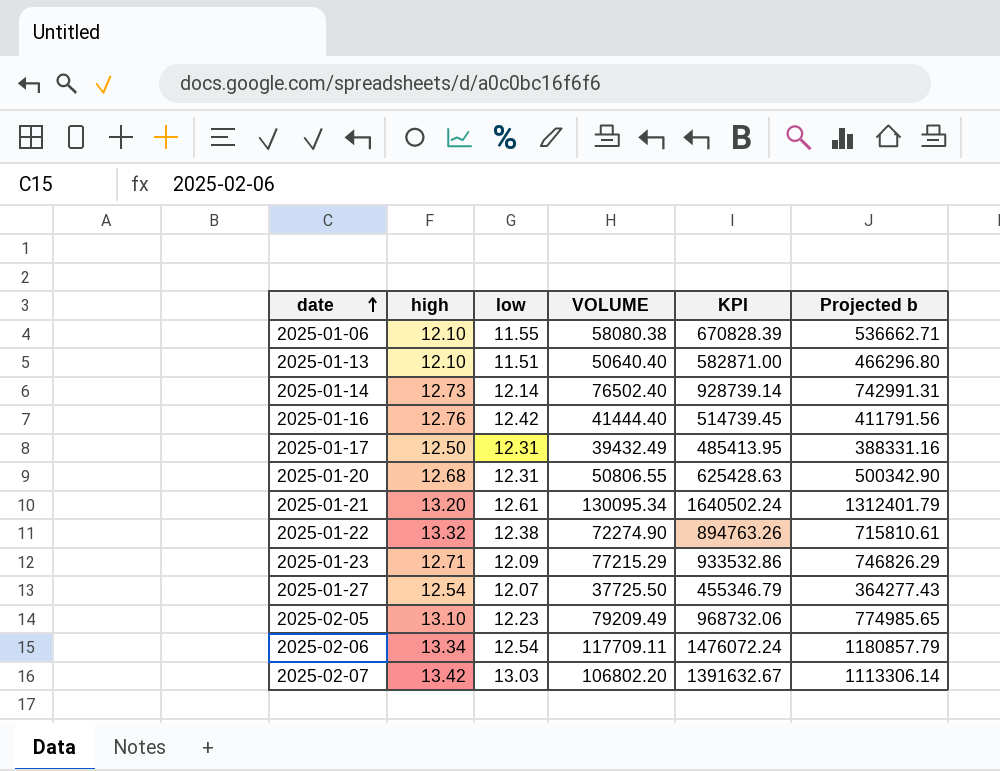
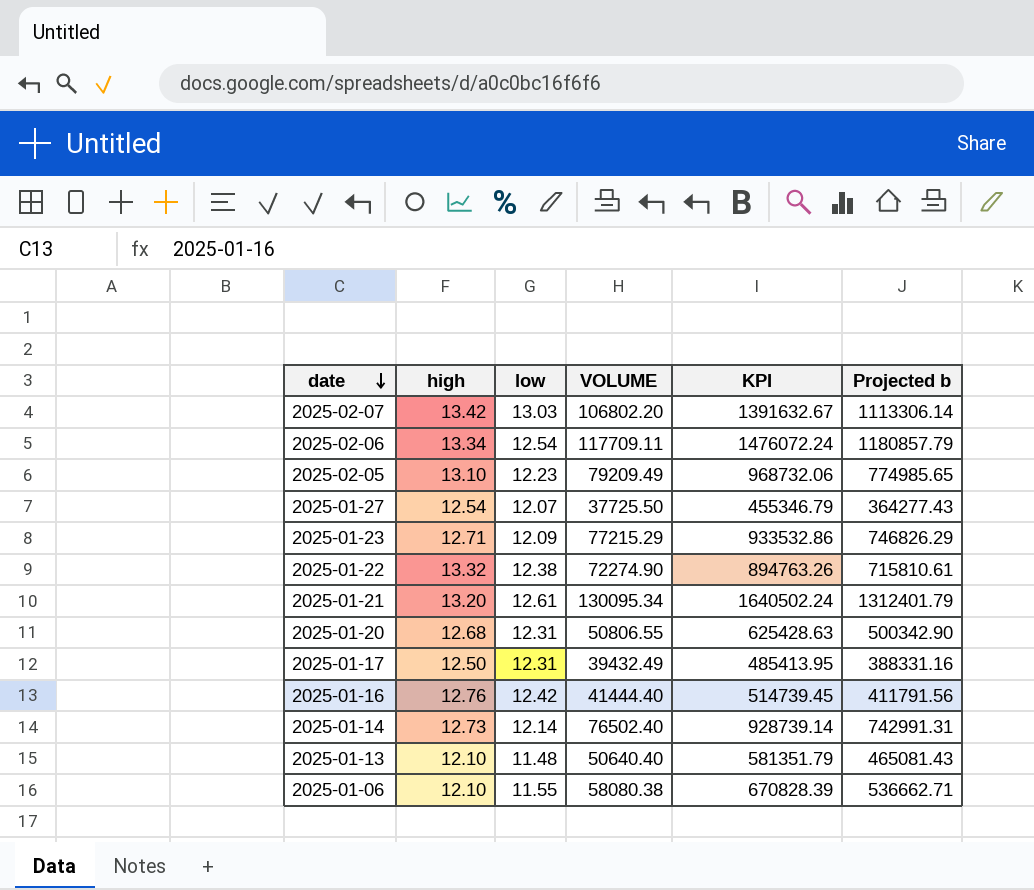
row order: date ascending -> date descending
2025-01-13 | low: 11.51 -> 11.48
2025-01-13 | KPI: 582871.00 -> 581351.79
2025-01-13 | Projected b: 466296.80 -> 465081.43

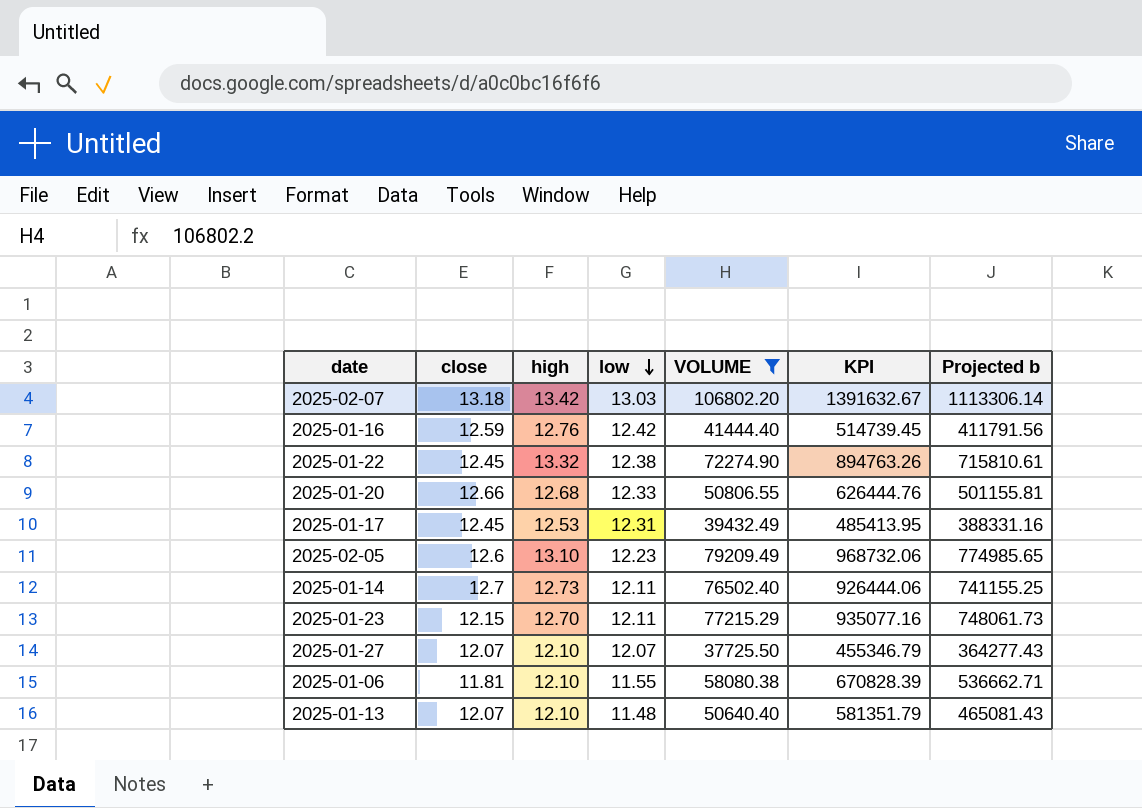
filter: none -> VOLUME <= 106802.20
row order: date descending -> low descending
column close | position: none -> 2
2025-01-20 | low: 12.31 -> 12.33
2025-01-20 | KPI: 625428.63 -> 626444.76
2025-01-20 | Projected b: 500342.90 -> 501155.81
2025-01-17 | high: 12.50 -> 12.53
2025-01-14 | low: 12.14 -> 12.11
2025-01-14 | KPI: 928739.14 -> 926444.06
2025-01-14 | Projected b: 742991.31 -> 741155.25
2025-01-23 | high: 12.71 -> 12.70
2025-01-23 | low: 12.09 -> 12.11
2025-01-23 | KPI: 933532.86 -> 935077.16
2025-01-23 | Projected b: 746826.29 -> 748061.73
2025-01-27 | high: 12.54 -> 12.10

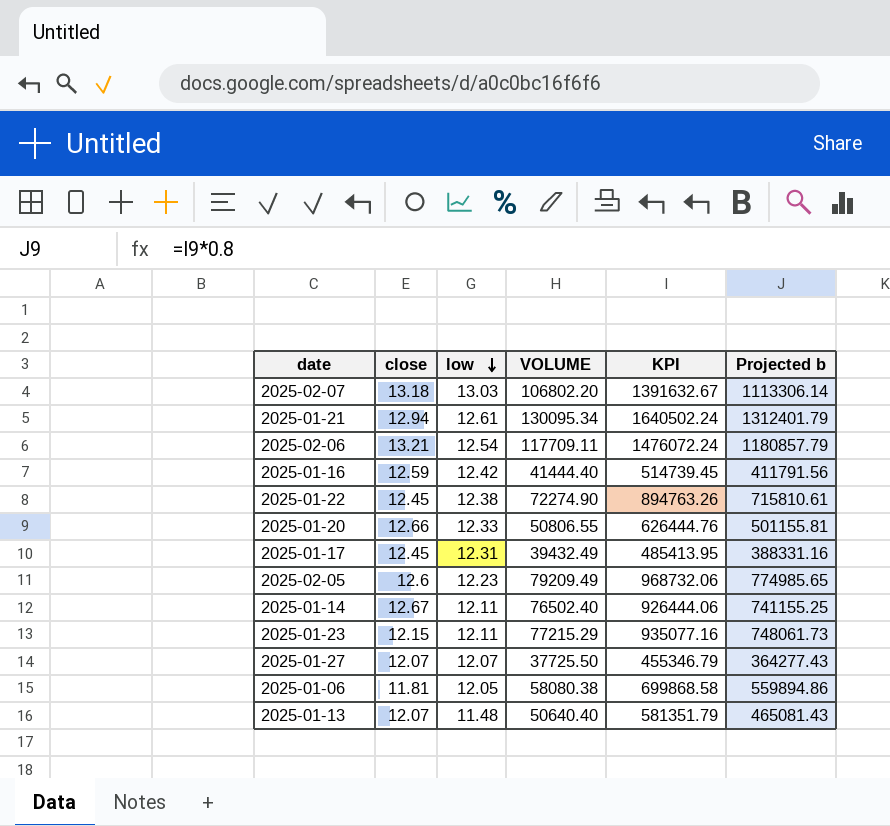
filter: VOLUME <= 106802.20 -> none
column high | position: 3 -> none
2025-01-14 | close: 12.7 -> 12.67
2025-01-06 | low: 11.55 -> 12.05
2025-01-06 | KPI: 670828.39 -> 699868.58
2025-01-06 | Projected b: 536662.71 -> 559894.86

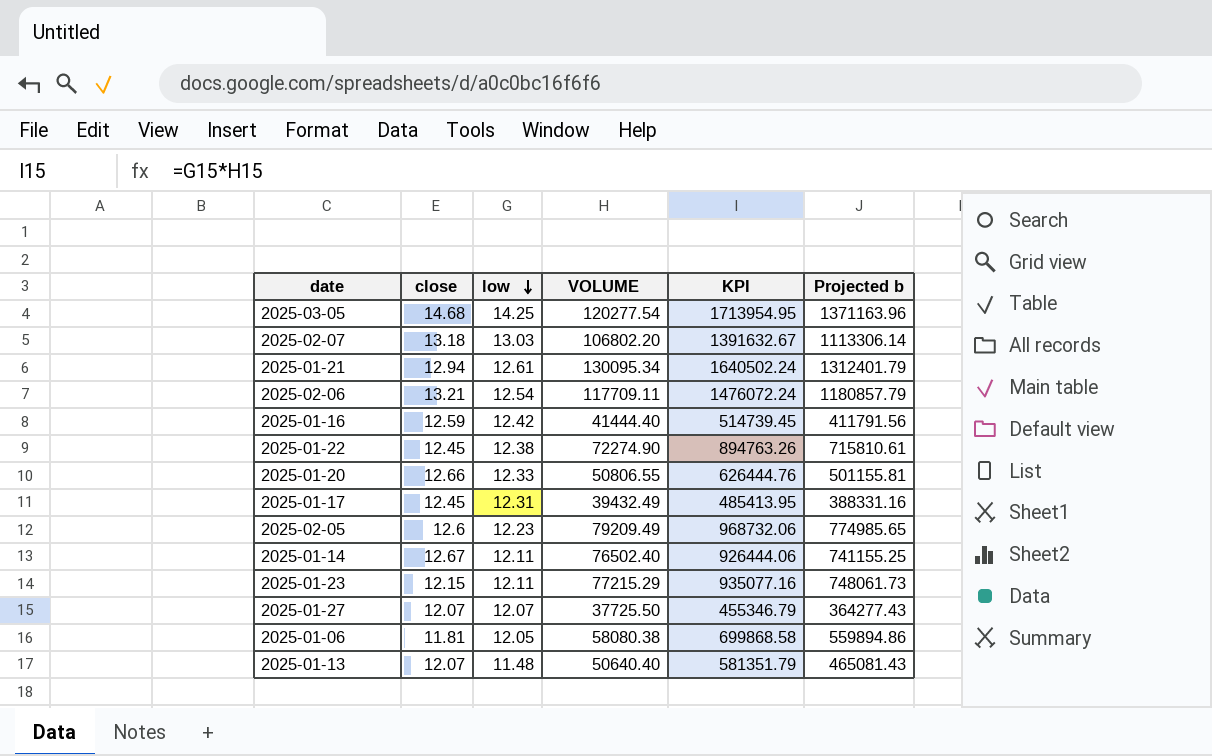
row 2025-03-05: none -> 14.68 | 14.25 | 120277.54 | 1713954.95 | 1371163.96

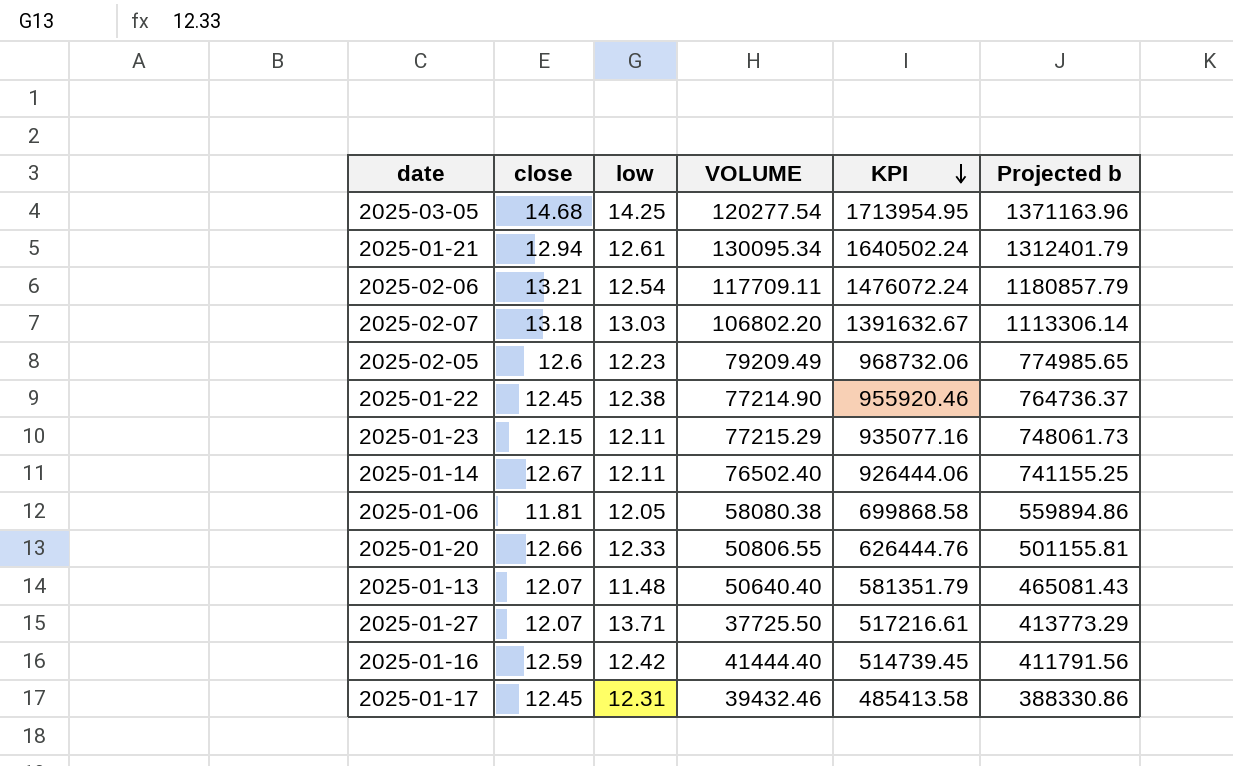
row order: low descending -> KPI descending
2025-01-22 | VOLUME: 72274.90 -> 77214.90
2025-01-22 | KPI: 894763.26 -> 955920.46
2025-01-22 | Projected b: 715810.61 -> 764736.37
2025-01-27 | low: 12.07 -> 13.71
2025-01-27 | KPI: 455346.79 -> 517216.61
2025-01-27 | Projected b: 364277.43 -> 413773.29
2025-01-17 | VOLUME: 39432.49 -> 39432.46
2025-01-17 | KPI: 485413.95 -> 485413.58
2025-01-17 | Projected b: 388331.16 -> 388330.86

